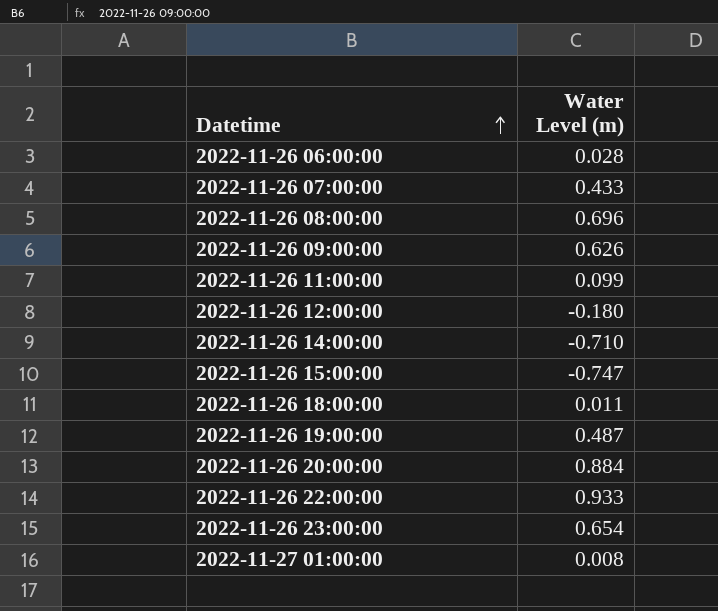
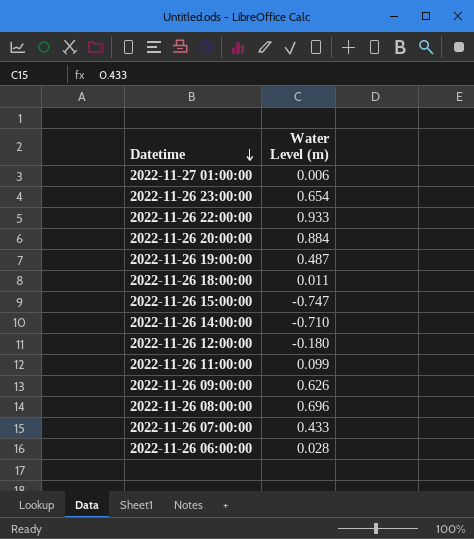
row order: Datetime ascending -> Datetime descending
2022-11-27 01:00:00 | Water Level (m): 0.008 -> 0.006

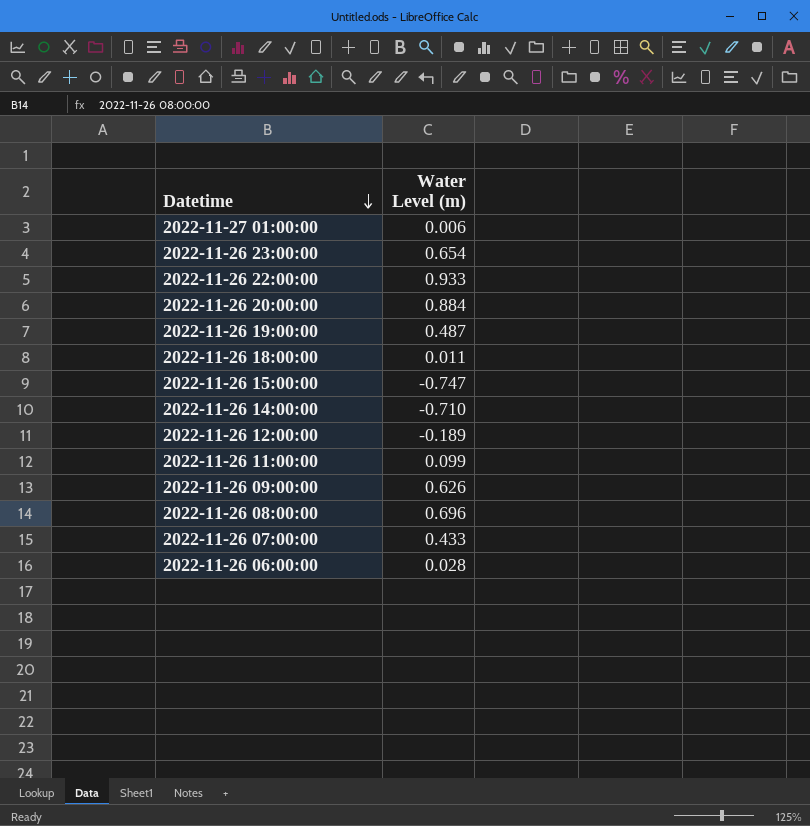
2022-11-26 12:00:00 | Water Level (m): -0.180 -> -0.189

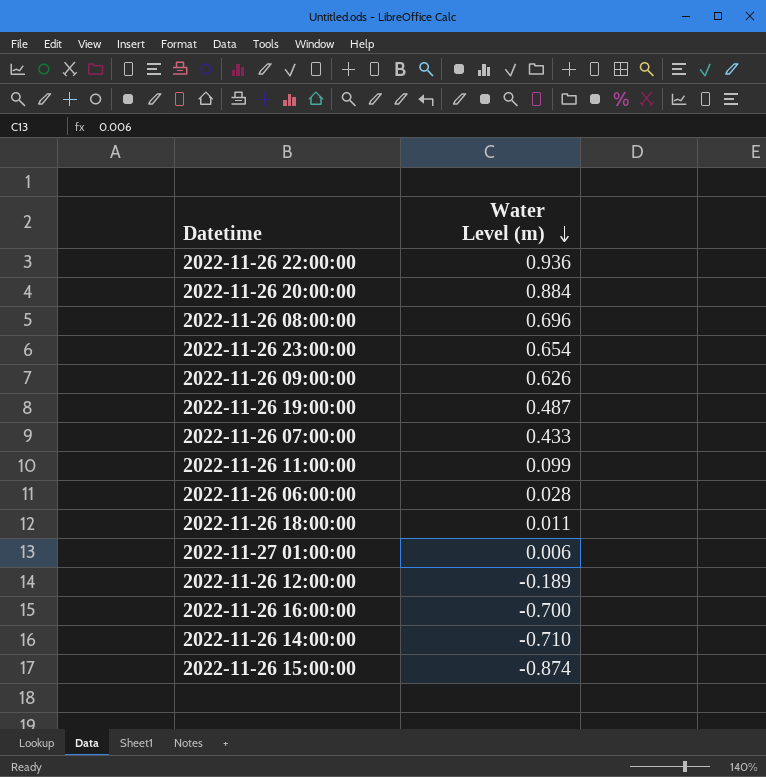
row order: Datetime descending -> Water Level (m) descending
2022-11-26 22:00:00 | Water Level (m): 0.933 -> 0.936
row 2022-11-26 16:00:00: none -> -0.700
2022-11-26 15:00:00 | Water Level (m): -0.747 -> -0.874

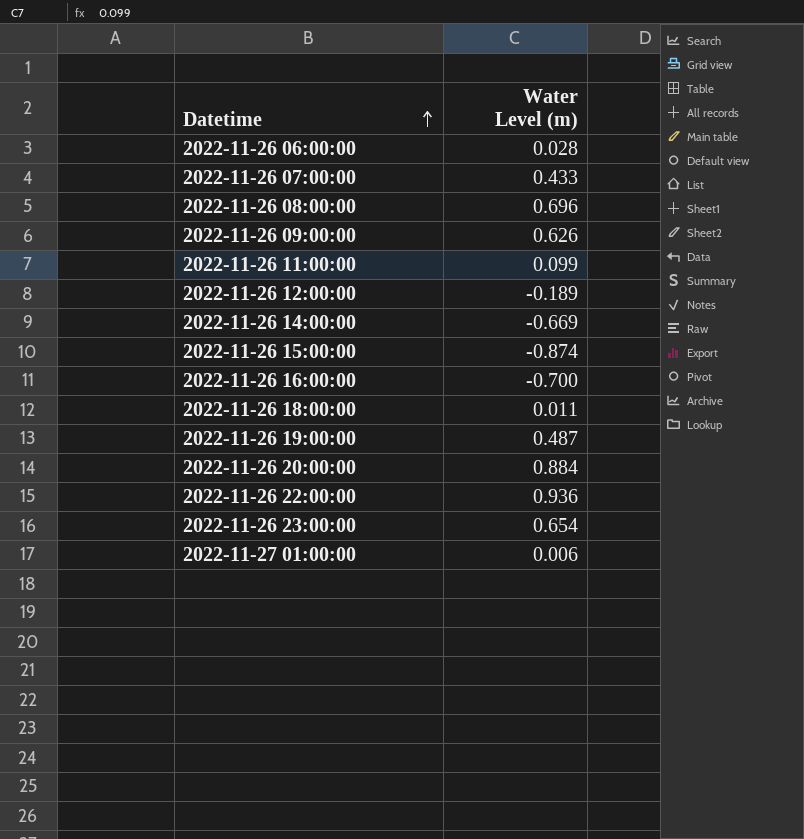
row order: Water Level (m) descending -> Datetime ascending
2022-11-26 14:00:00 | Water Level (m): -0.710 -> -0.669

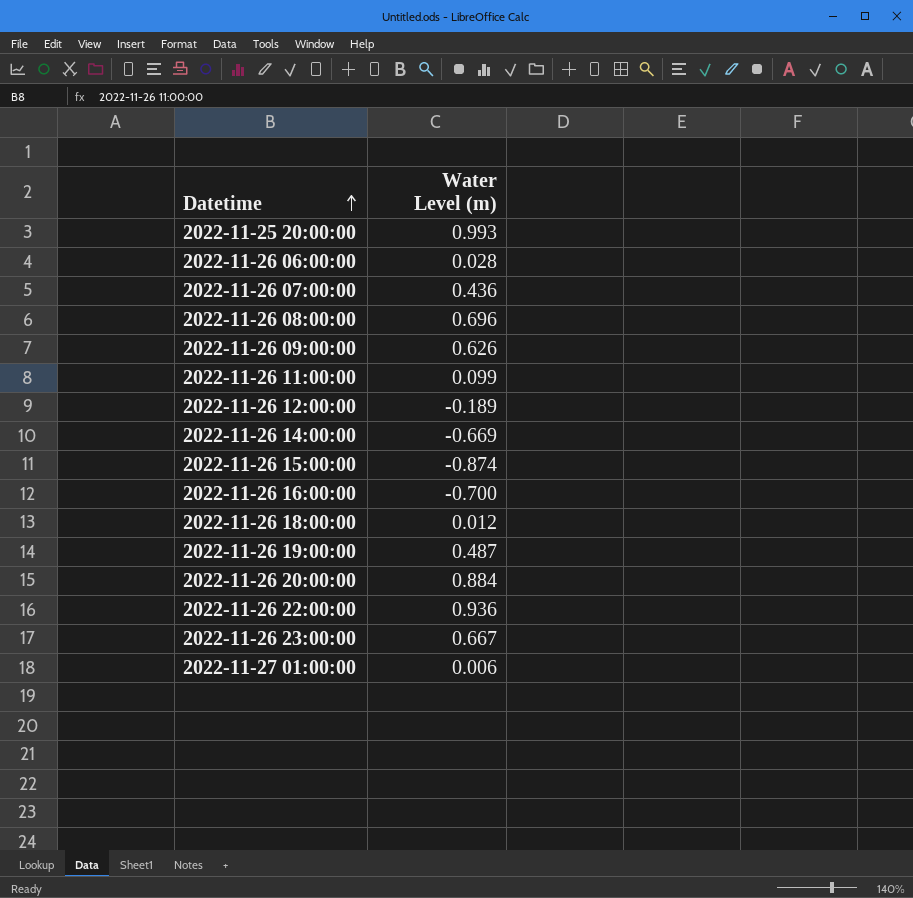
row 2022-11-25 20:00:00: none -> 0.993
2022-11-26 07:00:00 | Water Level (m): 0.433 -> 0.436
2022-11-26 18:00:00 | Water Level (m): 0.011 -> 0.012
2022-11-26 23:00:00 | Water Level (m): 0.654 -> 0.667

